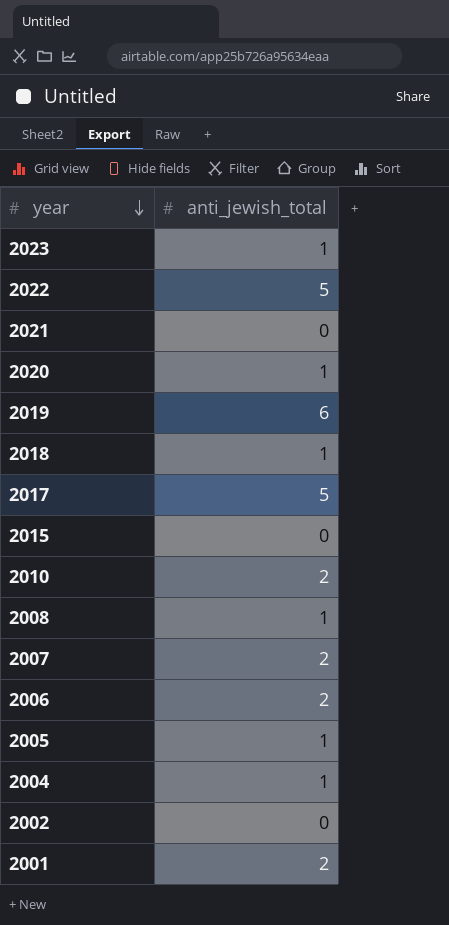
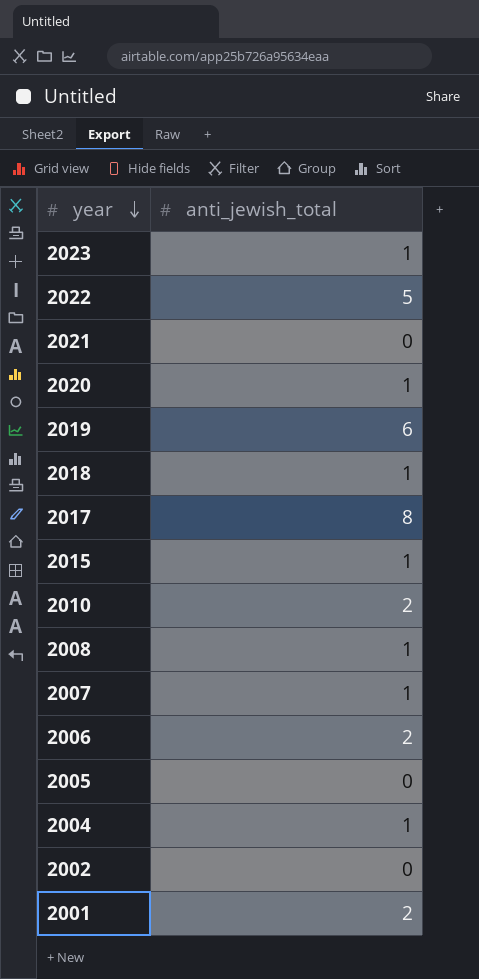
2017 | anti_jewish_total: 5 -> 8
2015 | anti_jewish_total: 0 -> 1
2007 | anti_jewish_total: 2 -> 1
2005 | anti_jewish_total: 1 -> 0

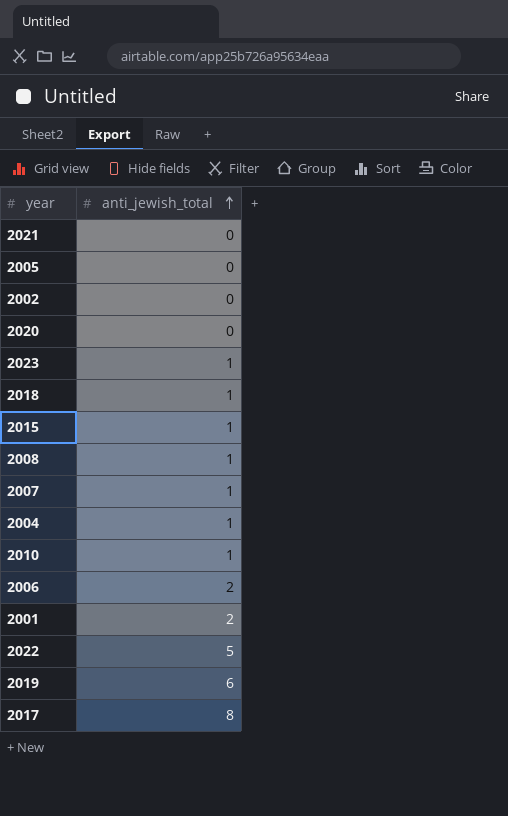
row order: year descending -> anti_jewish_total ascending
2020 | anti_jewish_total: 1 -> 0
2010 | anti_jewish_total: 2 -> 1

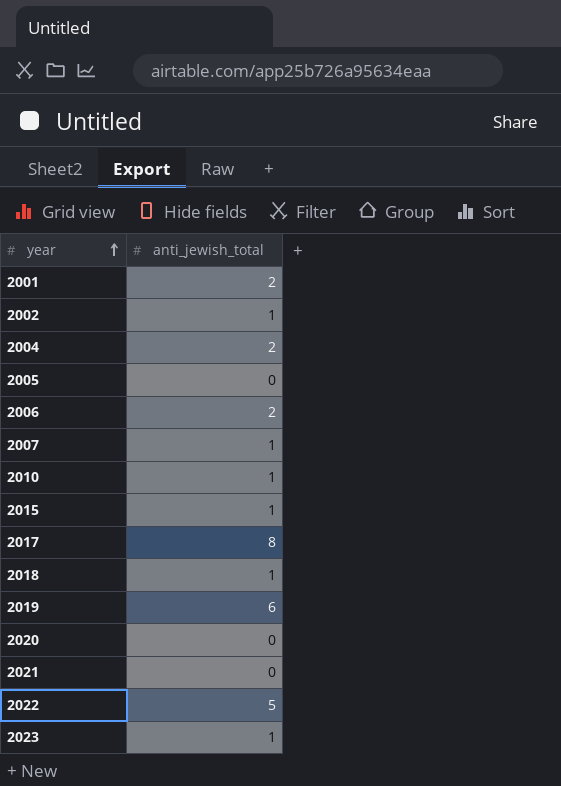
row order: anti_jewish_total ascending -> year ascending
row 2008: 1 -> none
2002 | anti_jewish_total: 0 -> 1
2004 | anti_jewish_total: 1 -> 2

